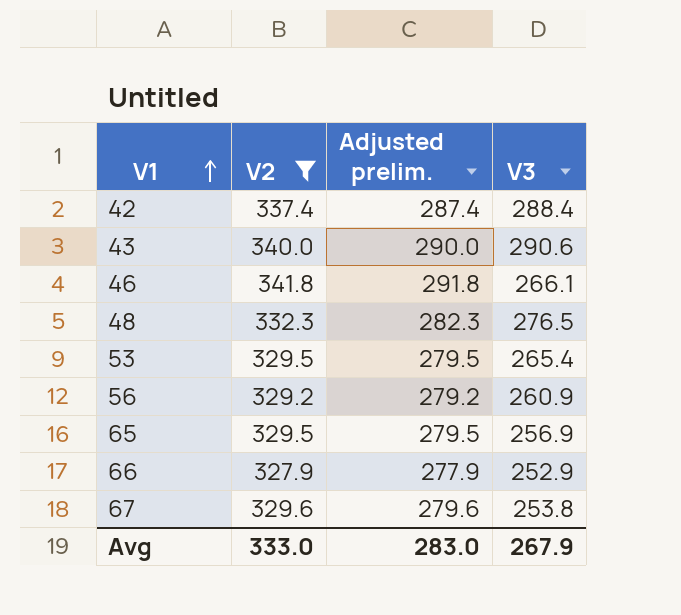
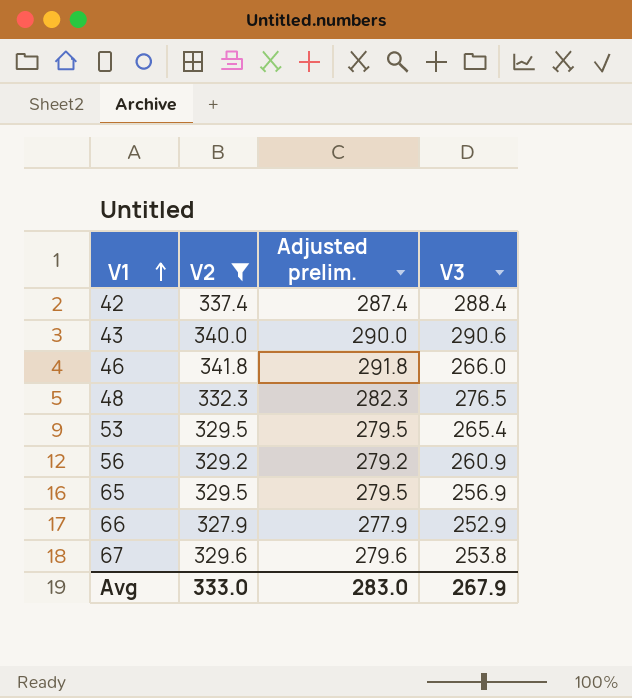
46 | V3: 266.1 -> 266.0

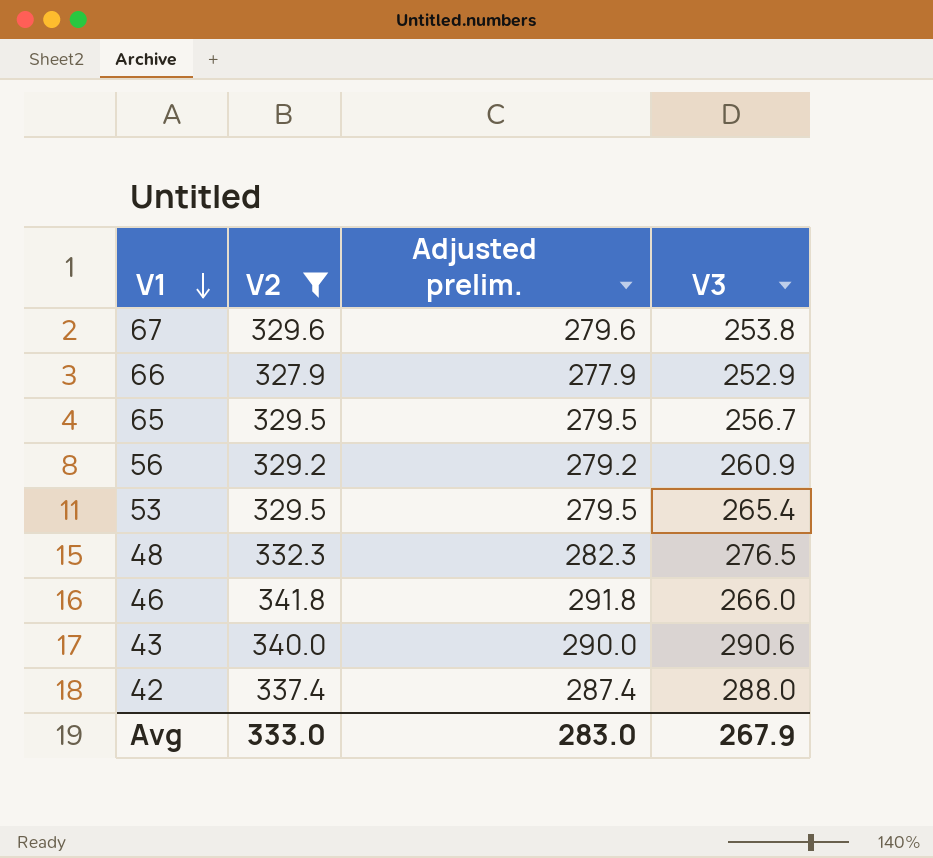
row order: V1 ascending -> V1 descending
65 | V3: 256.9 -> 256.7
42 | V3: 288.4 -> 288.0

